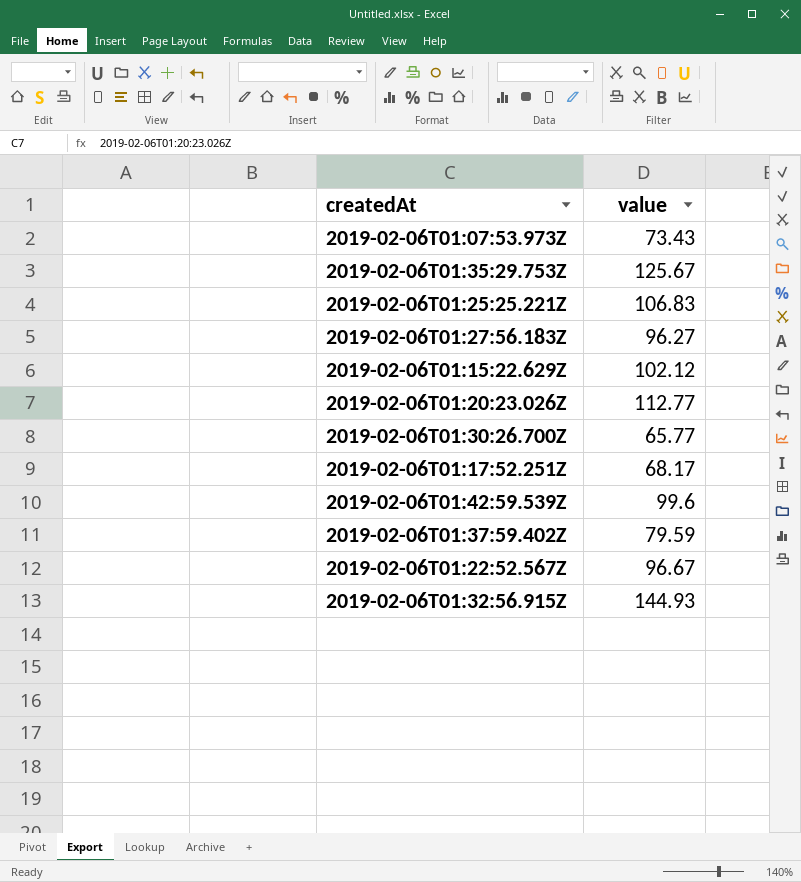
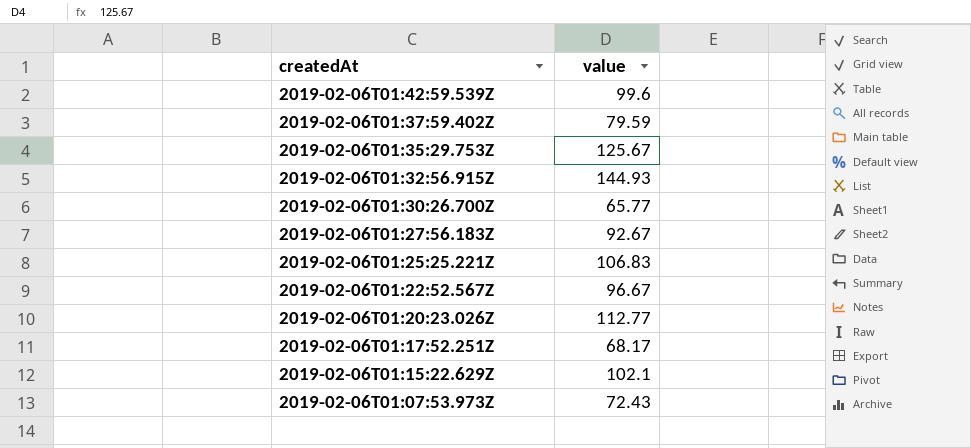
row order: none -> createdAt descending
2019-02-06T01:27:56.183Z | value: 96.27 -> 92.67
2019-02-06T01:15:22.629Z | value: 102.12 -> 102.1
2019-02-06T01:07:53.973Z | value: 73.43 -> 72.43

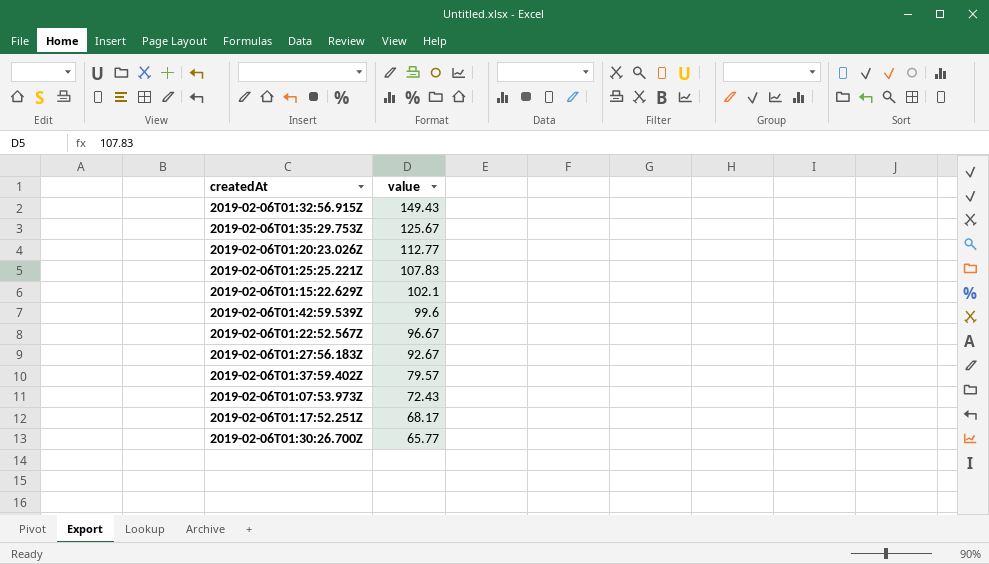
row order: createdAt descending -> value descending
2019-02-06T01:32:56.915Z | value: 144.93 -> 149.43
2019-02-06T01:25:25.221Z | value: 106.83 -> 107.83
2019-02-06T01:37:59.402Z | value: 79.59 -> 79.57

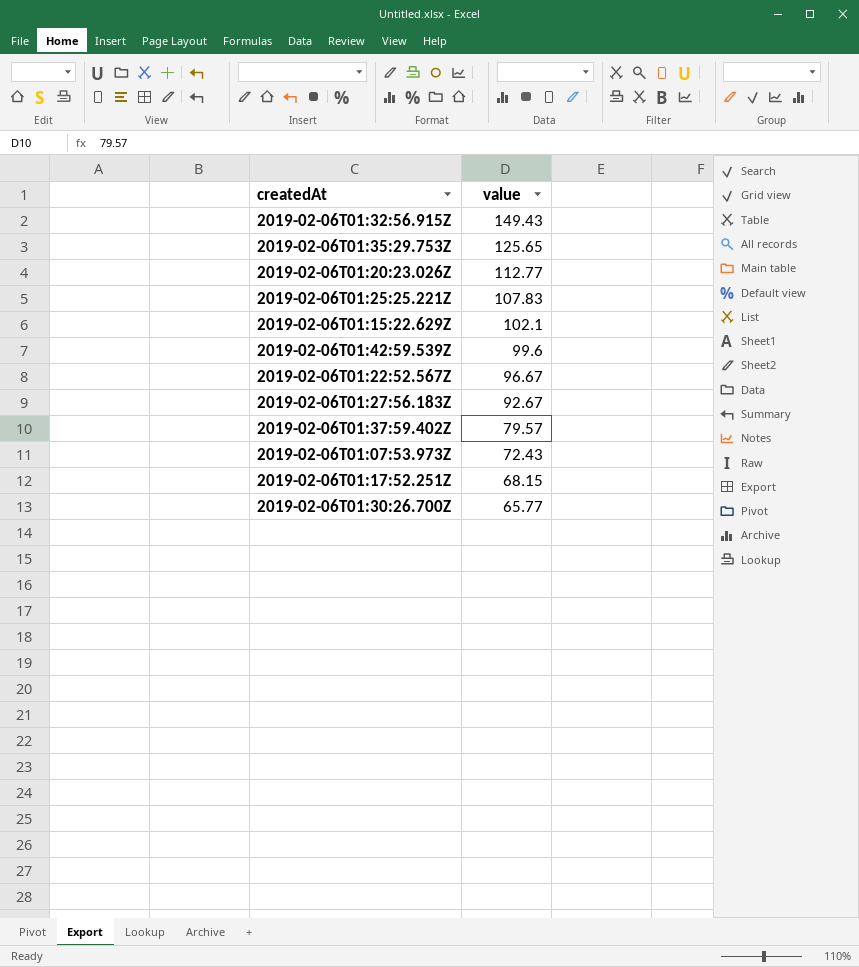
2019-02-06T01:35:29.753Z | value: 125.67 -> 125.65
2019-02-06T01:17:52.251Z | value: 68.17 -> 68.15

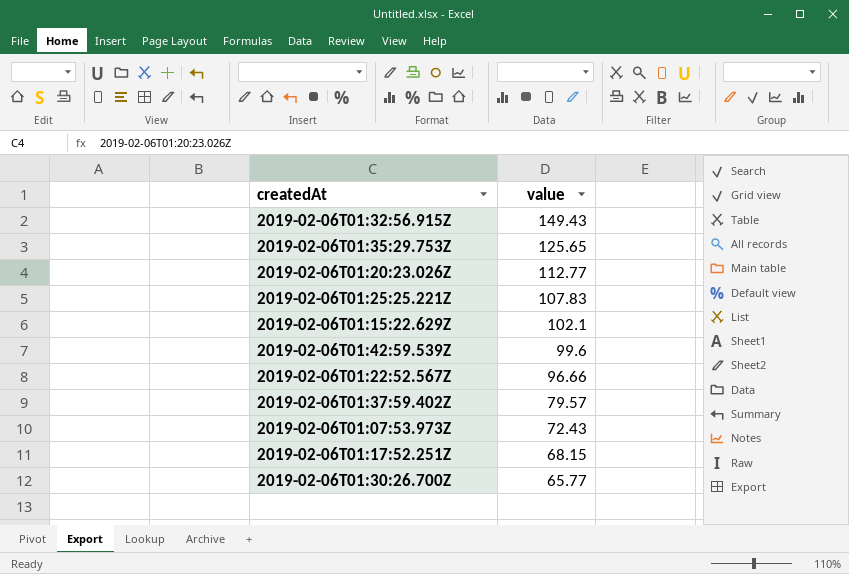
row 2019-02-06T01:27:56.183Z: 92.67 -> none
2019-02-06T01:22:52.567Z | value: 96.67 -> 96.66

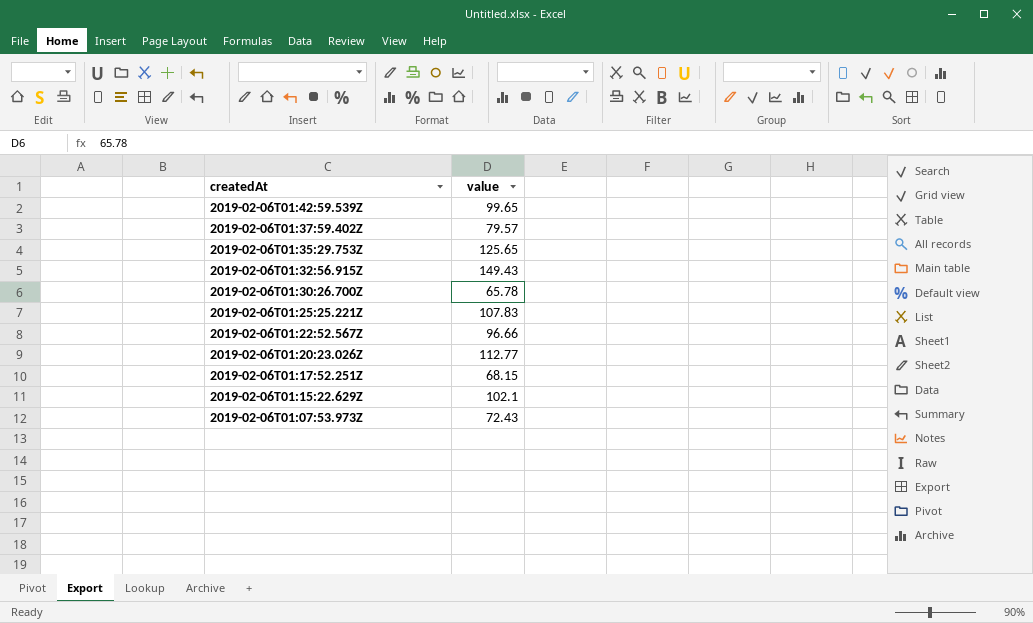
row order: value descending -> createdAt descending
2019-02-06T01:42:59.539Z | value: 99.6 -> 99.65
2019-02-06T01:30:26.700Z | value: 65.77 -> 65.78

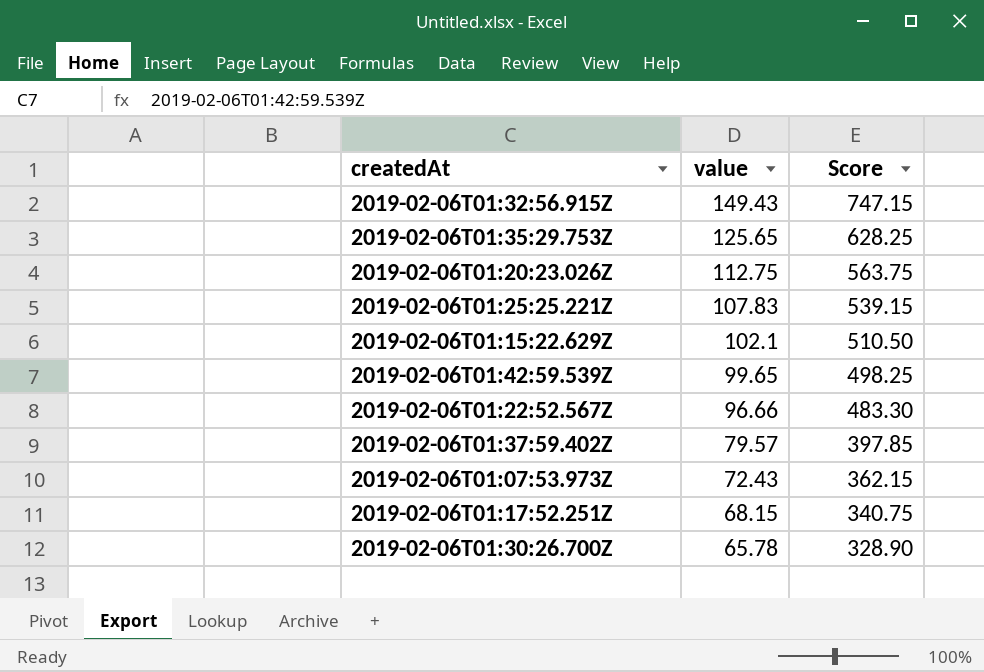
row order: createdAt descending -> value descending
column Score | formula: none -> [value] * 5
2019-02-06T01:20:23.026Z | value: 112.77 -> 112.75

